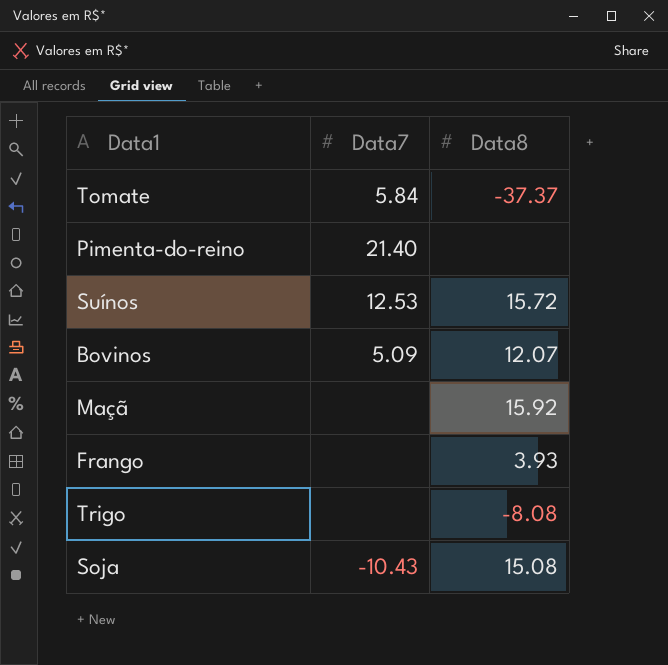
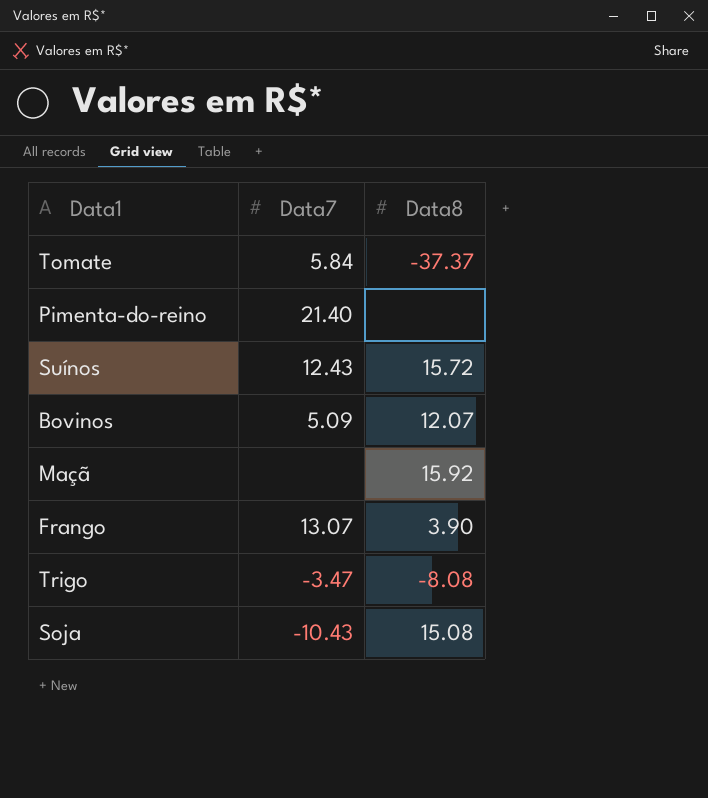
Suínos | Data7: 12.53 -> 12.43
Frango | Data7: none -> 13.07
Frango | Data8: 3.93 -> 3.90
Trigo | Data7: none -> -3.47

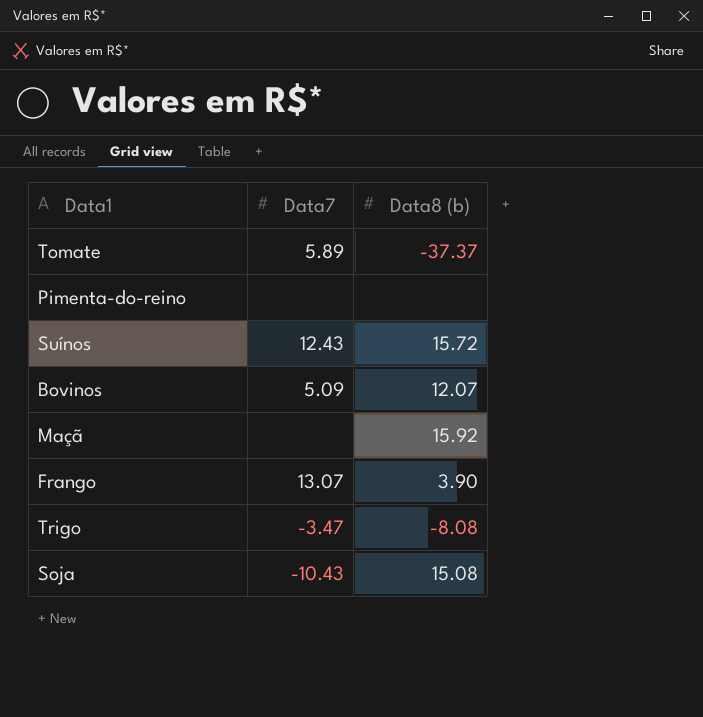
column name: Data8 -> Data8 (b)
Tomate | Data7: 5.84 -> 5.89
Pimenta-do-reino | Data7: 21.40 -> none

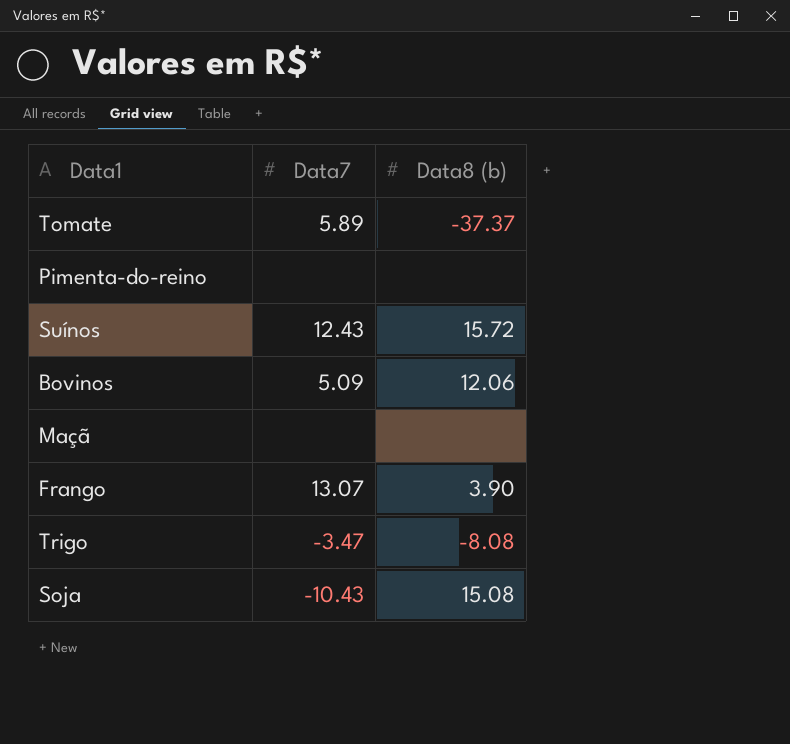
Bovinos | Data8 (b): 12.07 -> 12.06
Maçã | Data8 (b): 15.92 -> none

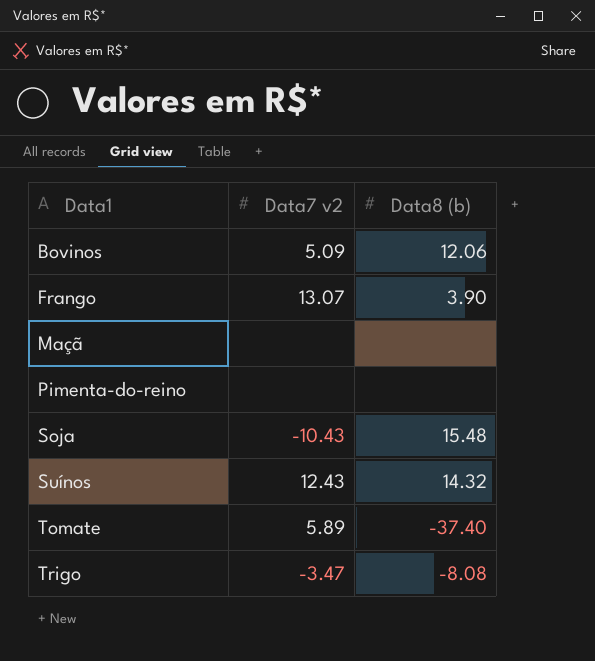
row order: none -> Data1 ascending
column name: Data7 -> Data7 v2
Soja | Data8 (b): 15.08 -> 15.48
Suínos | Data8 (b): 15.72 -> 14.32
Tomate | Data8 (b): -37.37 -> -37.40

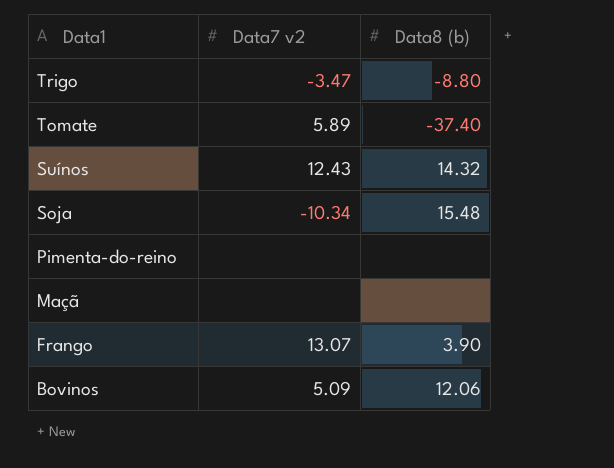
row order: Data1 ascending -> Data1 descending
Trigo | Data8 (b): -8.08 -> -8.80
Soja | Data7 v2: -10.43 -> -10.34

